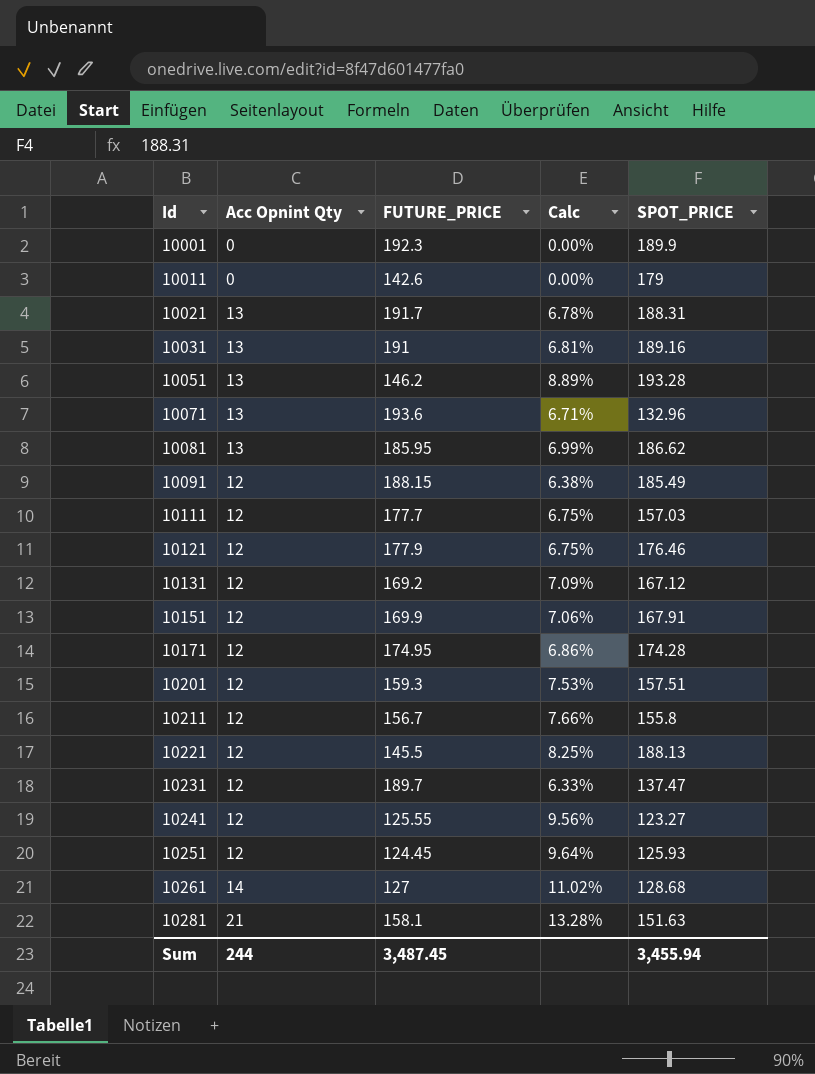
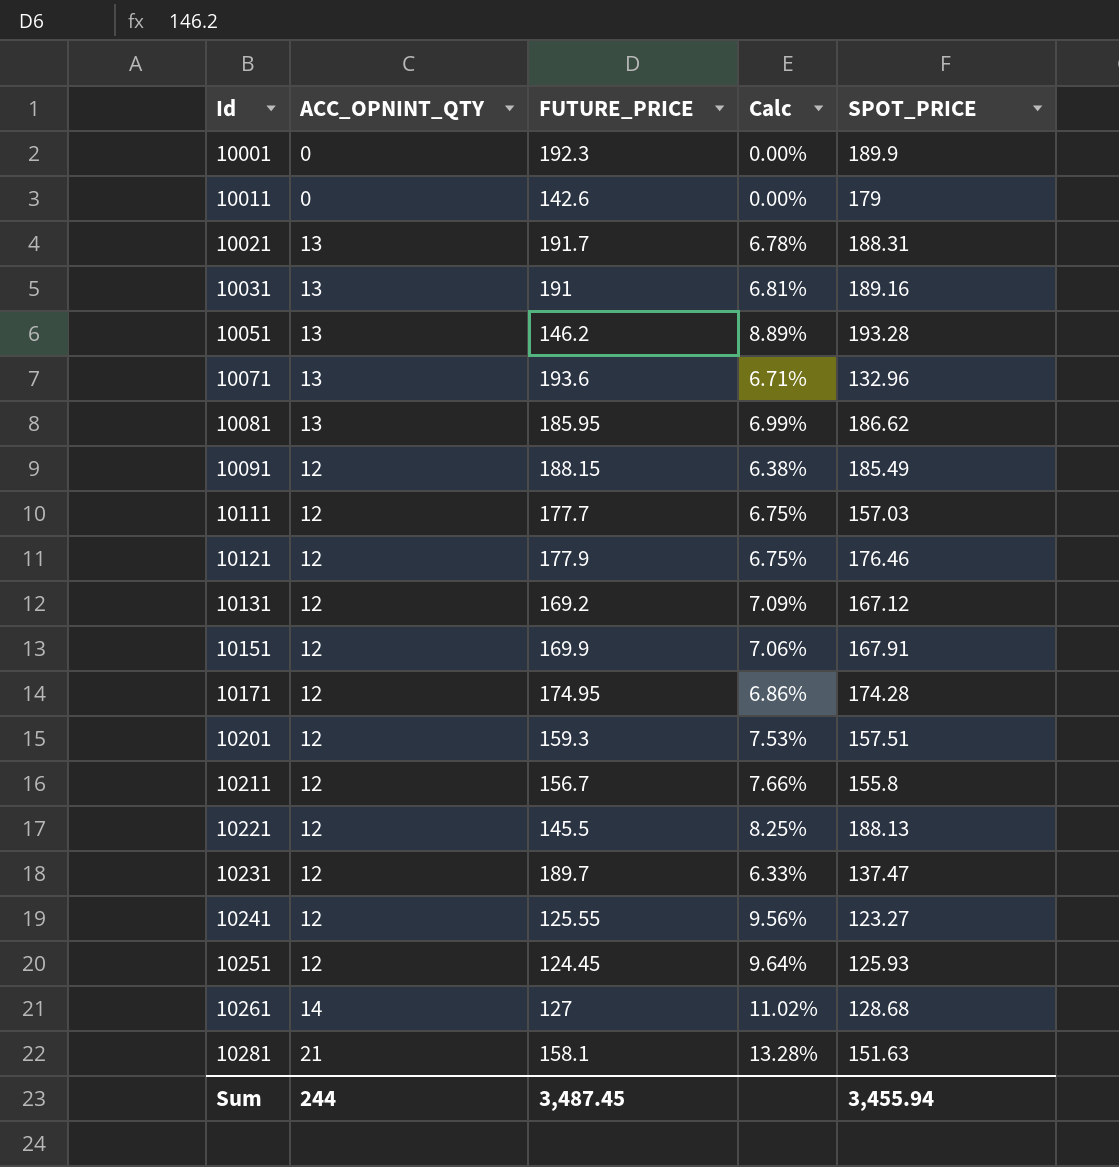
column name: Acc Opnint Qty -> ACC_OPNINT_QTY

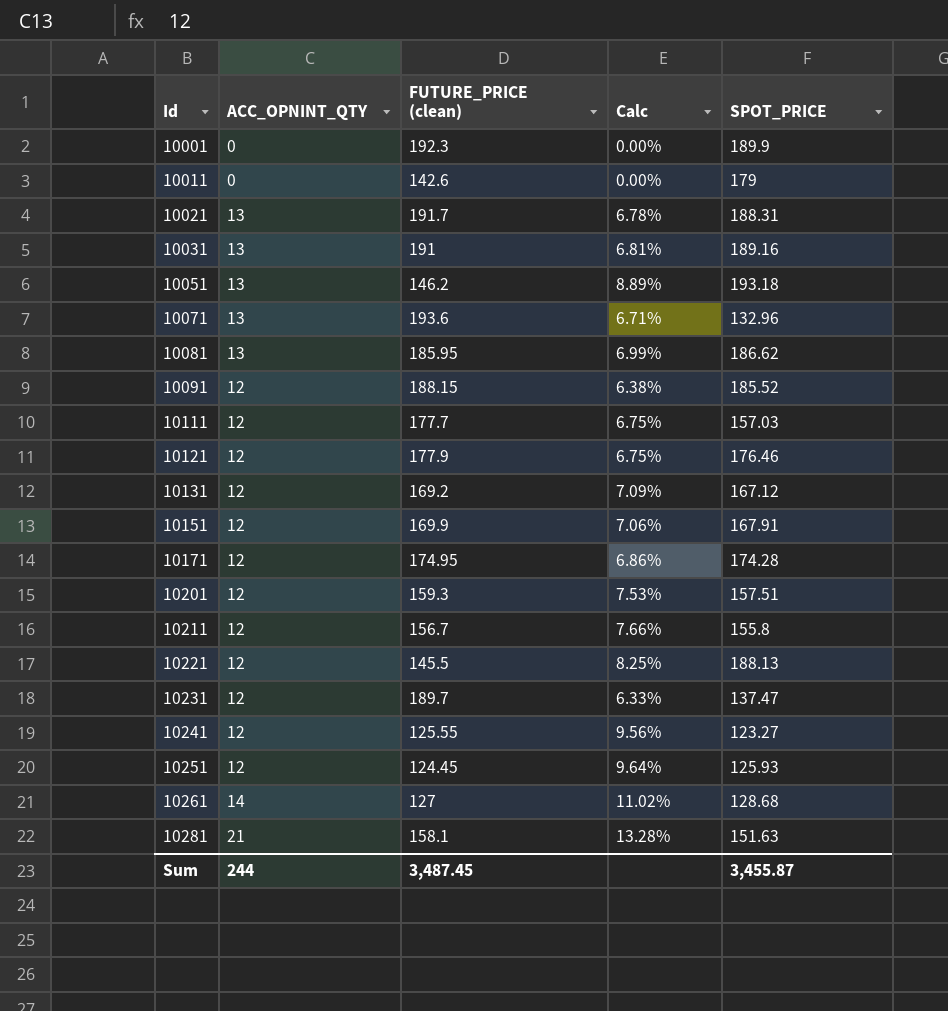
column name: FUTURE_PRICE -> FUTURE_PRICE (clean)
10051 | SPOT_PRICE: 193.28 -> 193.18
10091 | SPOT_PRICE: 185.49 -> 185.52
Sum | SPOT_PRICE: 3,455.94 -> 3,455.87

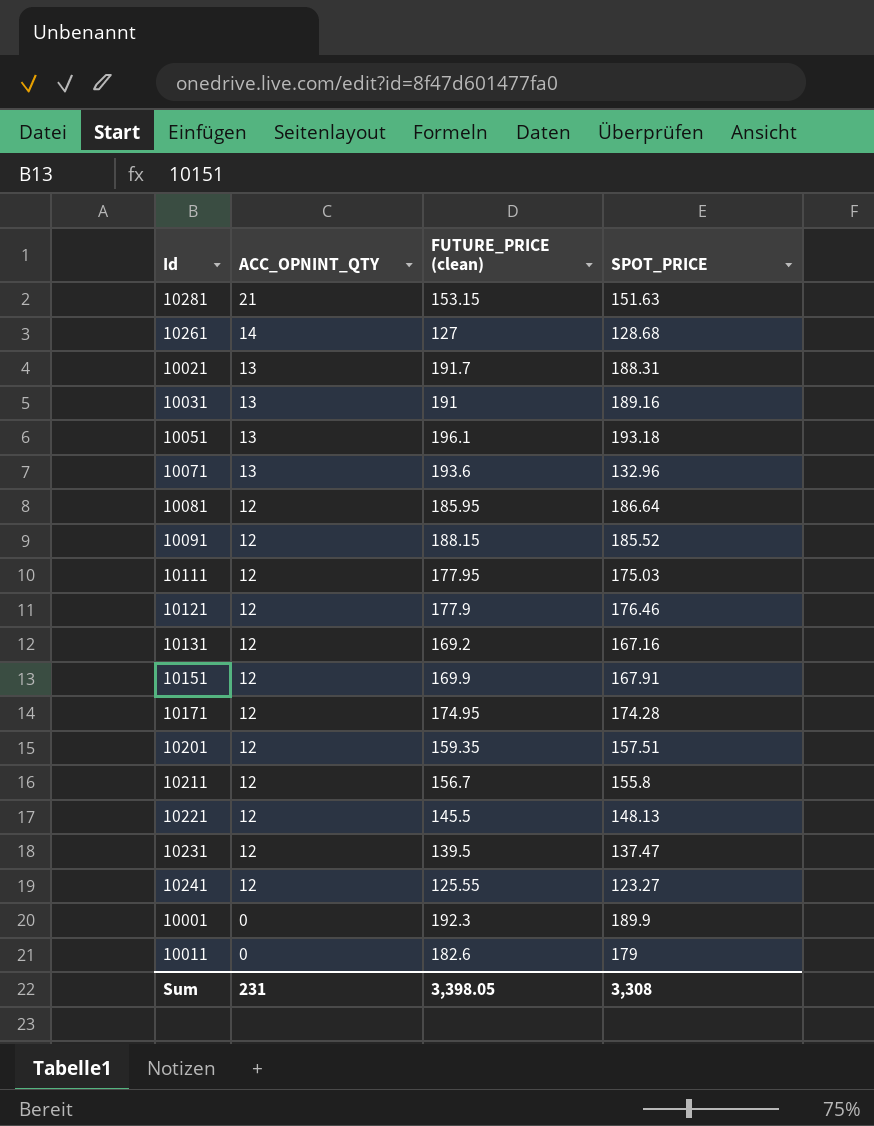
row order: Id ascending -> ACC_OPNINT_QTY descending
column Calc | formula: [ACC_OPNINT_QTY] / [FUTURE_PRICE (clean)] -> none
row 10251: 12 | 124.45 | 9.64% | 125.93 -> none
10281 | FUTURE_PRICE (clean): 158.1 -> 153.15
10051 | FUTURE_PRICE (clean): 146.2 -> 196.1
10081 | ACC_OPNINT_QTY: 13 -> 12
10081 | SPOT_PRICE: 186.62 -> 186.64
10111 | FUTURE_PRICE (clean): 177.7 -> 177.95
10111 | SPOT_PRICE: 157.03 -> 175.03
10131 | SPOT_PRICE: 167.12 -> 167.16
10201 | FUTURE_PRICE (clean): 159.3 -> 159.35
10221 | SPOT_PRICE: 188.13 -> 148.13
10231 | FUTURE_PRICE (clean): 189.7 -> 139.5
10011 | FUTURE_PRICE (clean): 142.6 -> 182.6
Sum | ACC_OPNINT_QTY: 244 -> 231
Sum | FUTURE_PRICE (clean): 3,487.45 -> 3,398.05
Sum | SPOT_PRICE: 3,455.87 -> 3,308

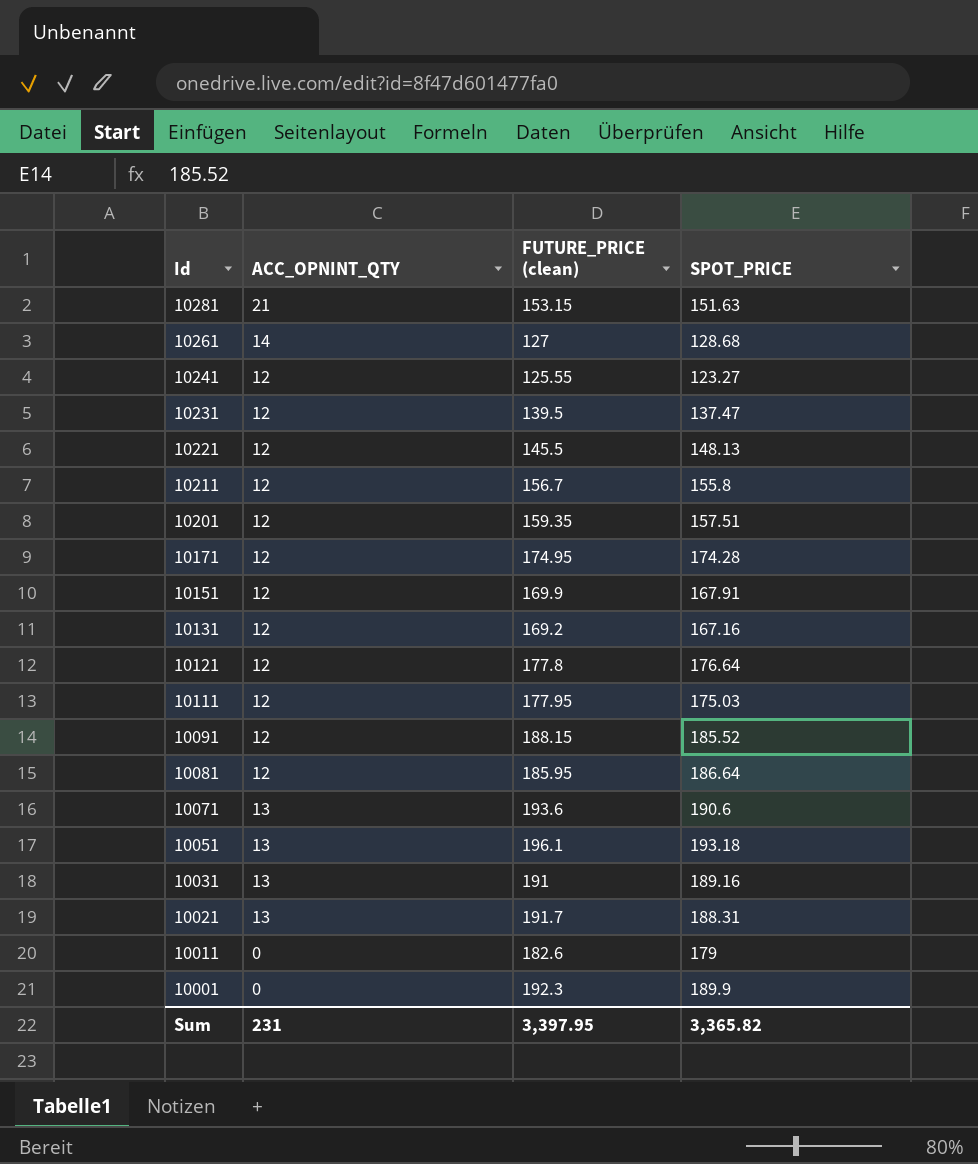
row order: ACC_OPNINT_QTY descending -> Id descending
10121 | FUTURE_PRICE (clean): 177.9 -> 177.8
10121 | SPOT_PRICE: 176.46 -> 176.64
10071 | SPOT_PRICE: 132.96 -> 190.6
Sum | FUTURE_PRICE (clean): 3,398.05 -> 3,397.95
Sum | SPOT_PRICE: 3,308 -> 3,365.82

